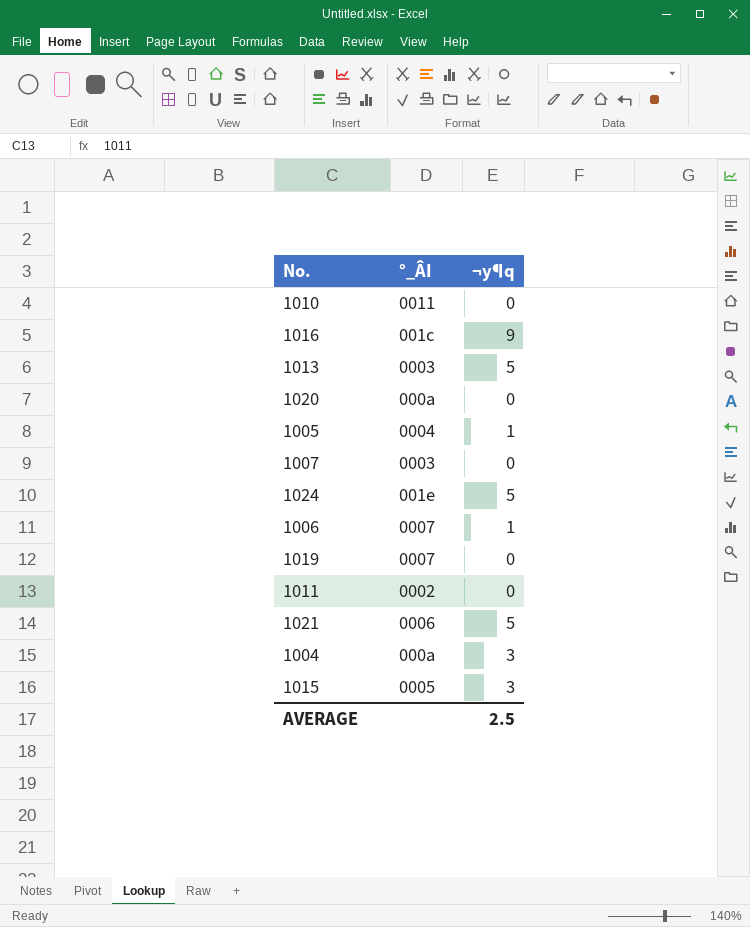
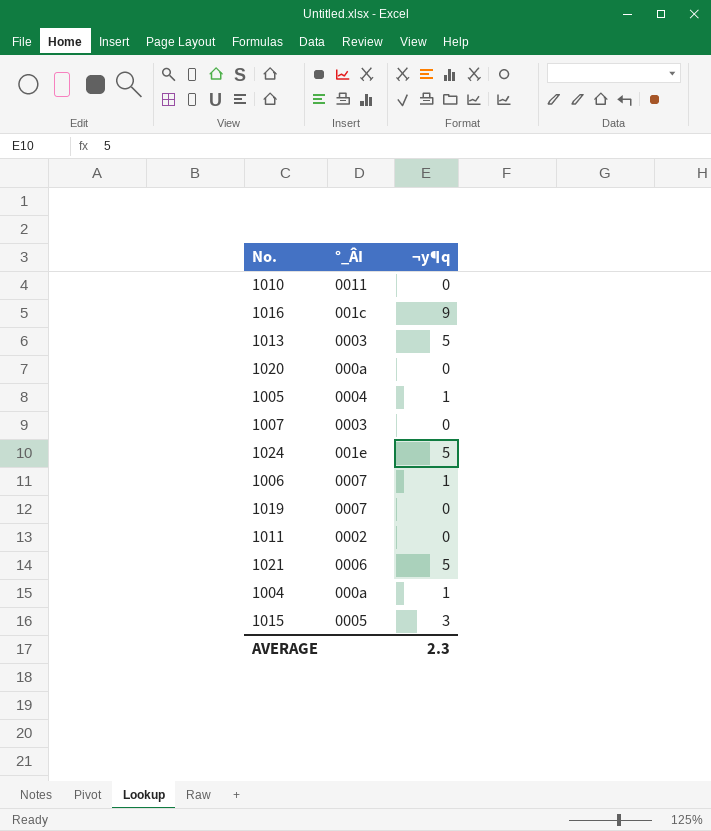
1004 | ¬y¶q: 3 -> 1
AVERAGE | ¬y¶q: 2.5 -> 2.3

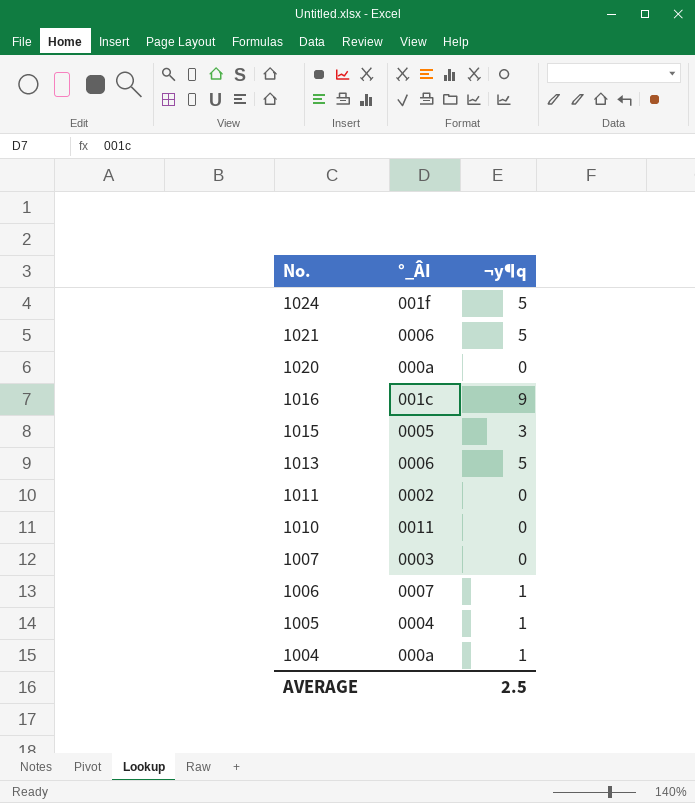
row order: none -> No. descending
row 1019: 0007 | 0 -> none
1024 | °_ÂI: 001e -> 001f
1013 | °_ÂI: 0003 -> 0006
AVERAGE | ¬y¶q: 2.3 -> 2.5

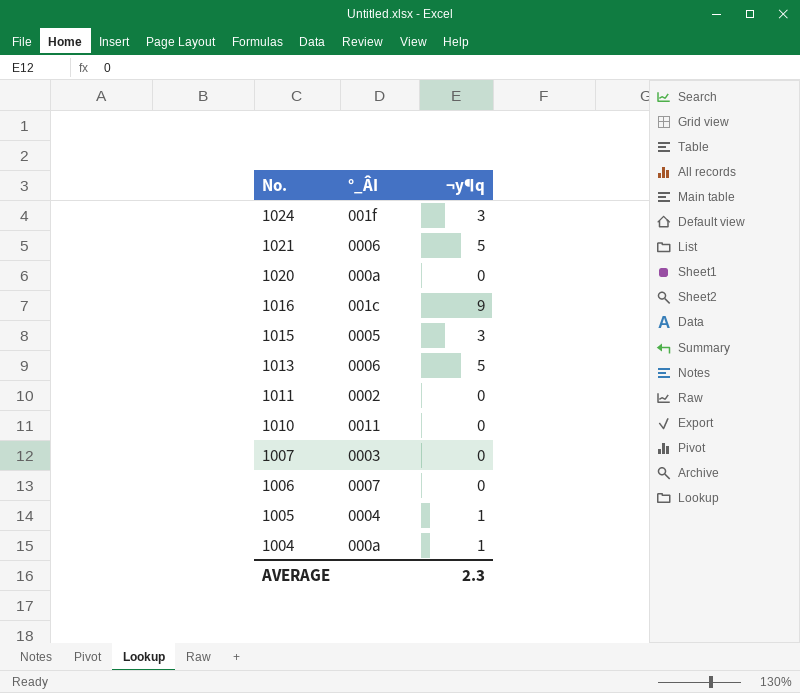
1024 | ¬y¶q: 5 -> 3
1006 | ¬y¶q: 1 -> 0
AVERAGE | ¬y¶q: 2.5 -> 2.3

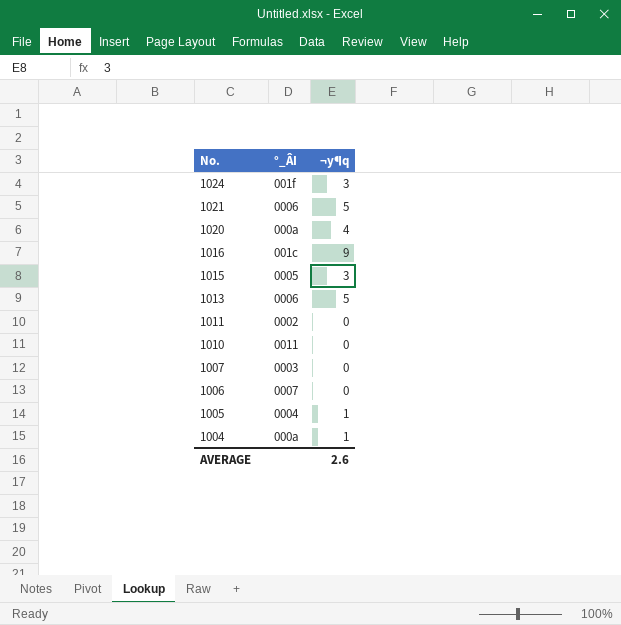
1020 | ¬y¶q: 0 -> 4
AVERAGE | ¬y¶q: 2.3 -> 2.6

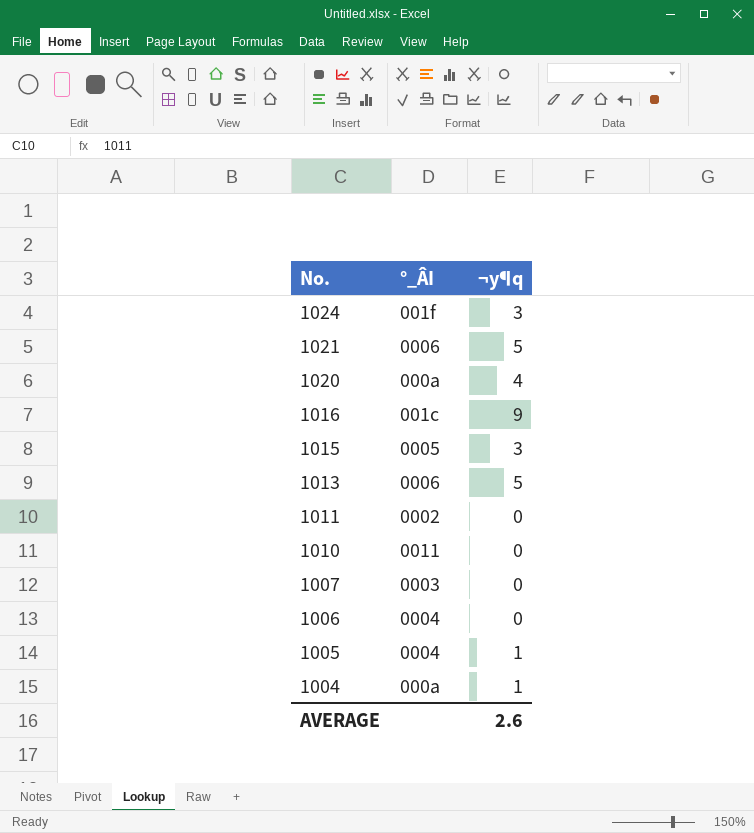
1006 | °_ÂI: 0007 -> 0004

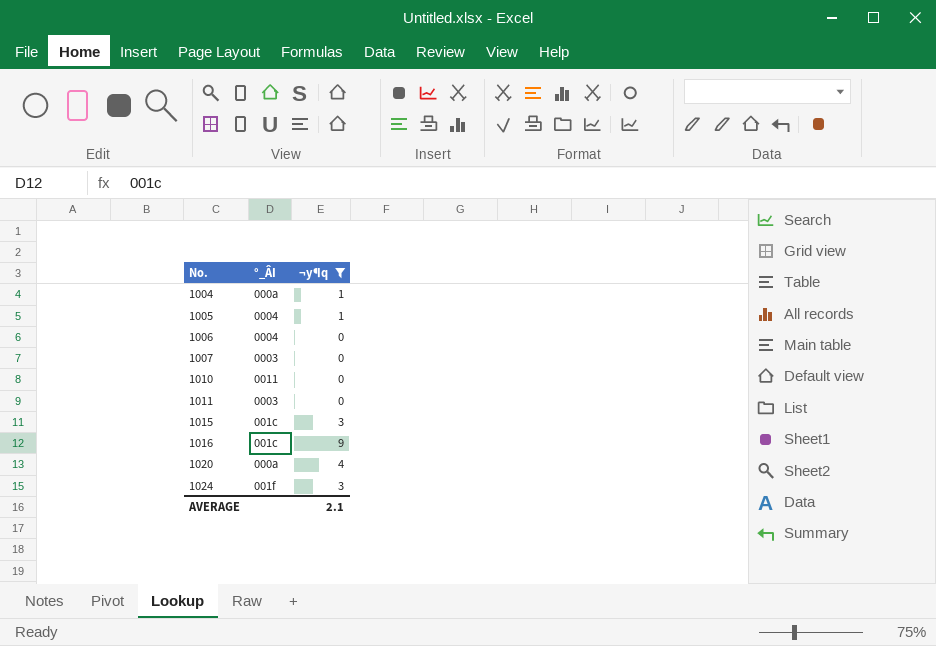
filter: none -> ¬y¶q != 5
row order: No. descending -> No. ascending
1011 | °_ÂI: 0002 -> 0003
1015 | °_ÂI: 0005 -> 001c
AVERAGE | ¬y¶q: 2.6 -> 2.1

